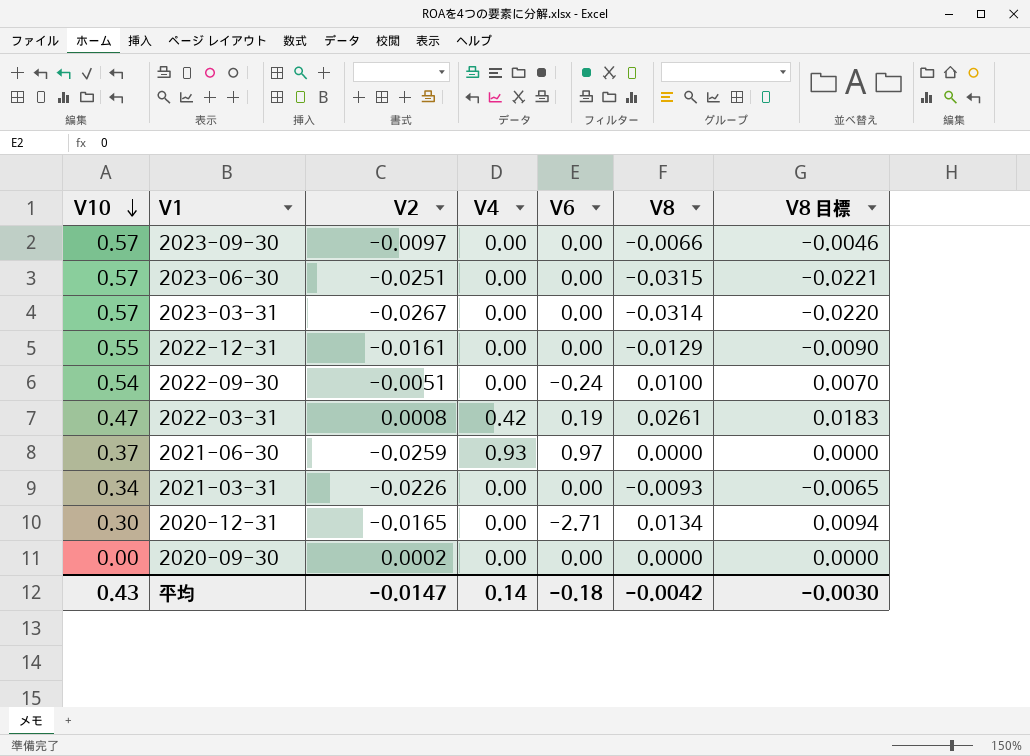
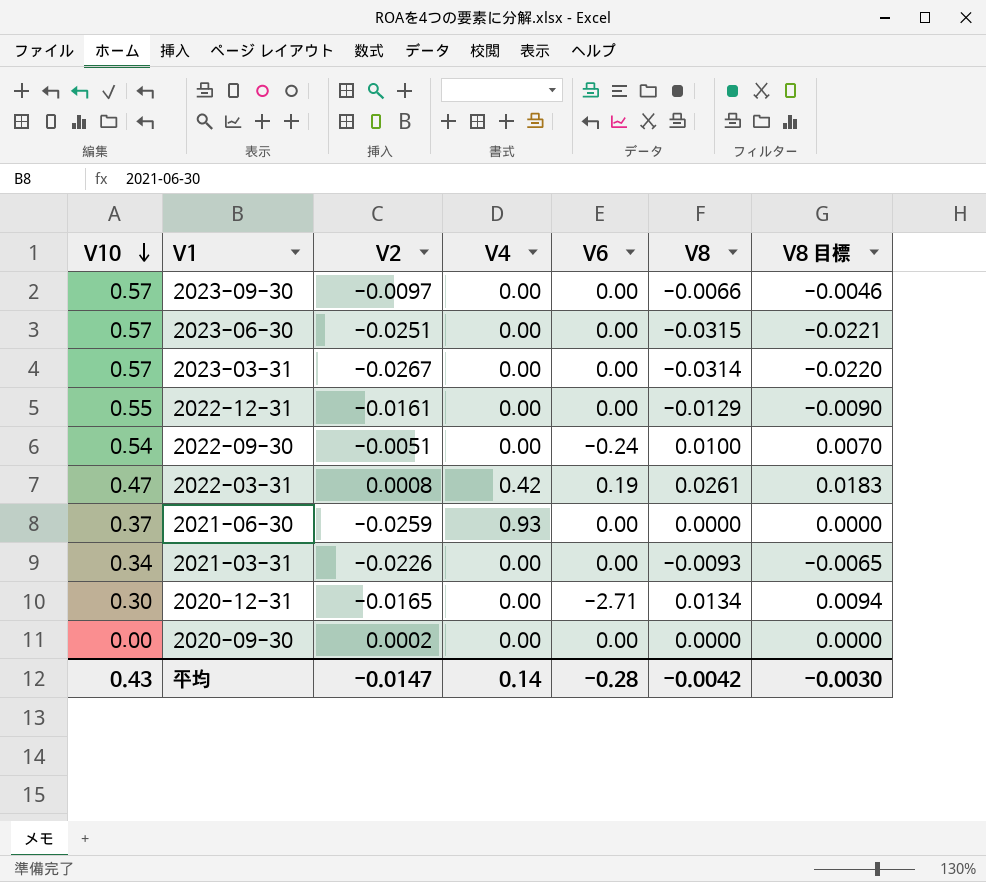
2021-06-30 | V6: 0.97 -> 0.00
平均 | V6: -0.18 -> -0.28

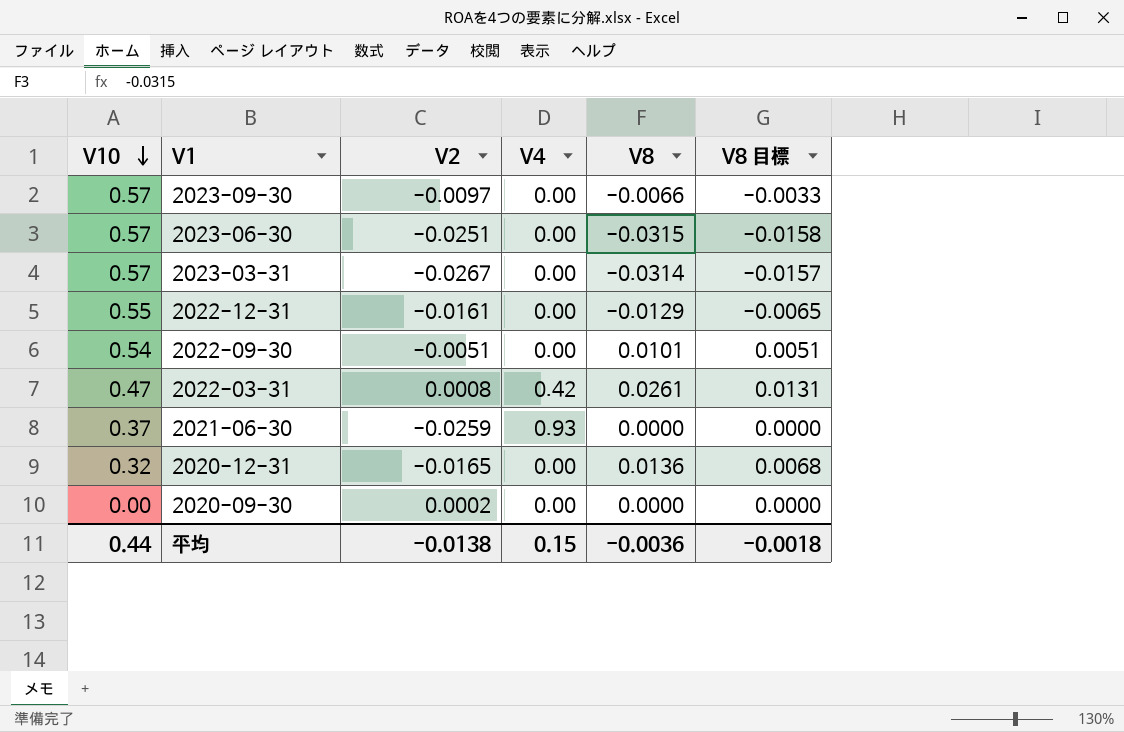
column V6 | position: 5 -> none
column V8 目標 | formula: [V8] * 0.7 -> [V8] * 0.5
row 2021-03-31: 0.34 | -0.0226 | 0.00 | 0.00 | -0.0093 | -0.0065 -> none
2022-09-30 | V8: 0.0100 -> 0.0101
2020-12-31 | V10: 0.30 -> 0.32
2020-12-31 | V8: 0.0134 -> 0.0136
平均 | V10: 0.43 -> 0.44
平均 | V2: -0.0147 -> -0.0138
平均 | V4: 0.14 -> 0.15
平均 | V8: -0.0042 -> -0.0036
平均 | V8 目標: -0.0030 -> -0.0018

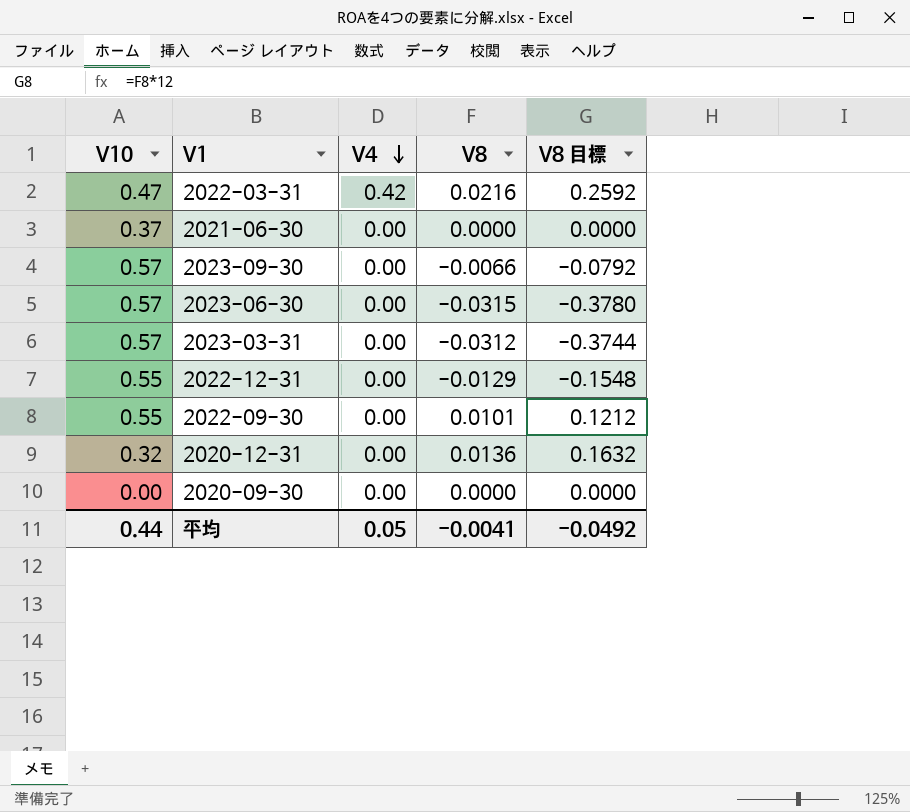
row order: V10 descending -> V4 descending
column V2 | position: 3 -> none
column V8 目標 | formula: [V8] * 0.5 -> [V8] * 12
2022-03-31 | V8: 0.0261 -> 0.0216
2021-06-30 | V4: 0.93 -> 0.00
2023-03-31 | V8: -0.0314 -> -0.0312
2022-09-30 | V10: 0.54 -> 0.55
平均 | V4: 0.15 -> 0.05
平均 | V8: -0.0036 -> -0.0041
平均 | V8 目標: -0.0018 -> -0.0492

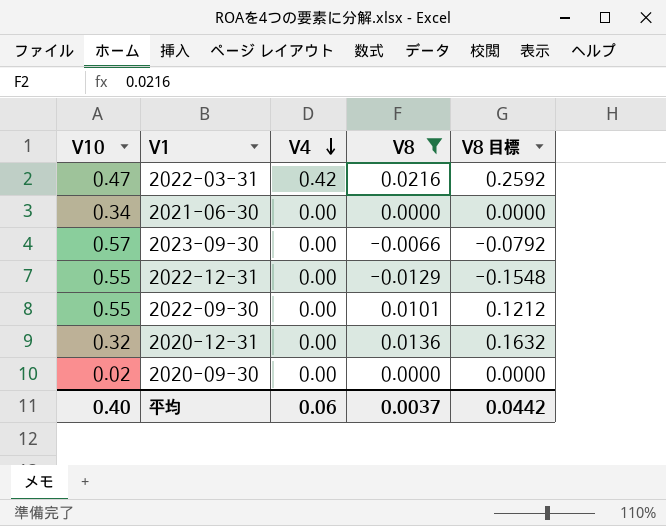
filter: none -> V8 >= -0.0129
2021-06-30 | V10: 0.37 -> 0.34
2020-09-30 | V10: 0.00 -> 0.02
平均 | V10: 0.44 -> 0.40
平均 | V4: 0.05 -> 0.06
平均 | V8: -0.0041 -> 0.0037
平均 | V8 目標: -0.0492 -> 0.0442

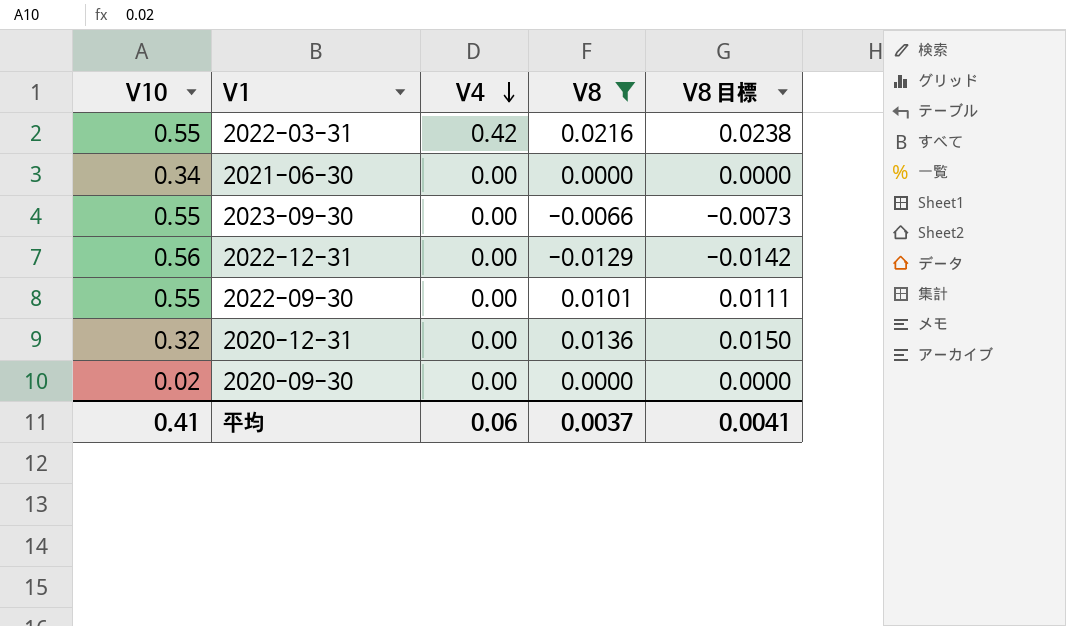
column V8 目標 | formula: [V8] * 12 -> [V8] * 1.1
2022-03-31 | V10: 0.47 -> 0.55
2023-09-30 | V10: 0.57 -> 0.55
2022-12-31 | V10: 0.55 -> 0.56
平均 | V10: 0.40 -> 0.41
平均 | V8 目標: 0.0442 -> 0.0041

